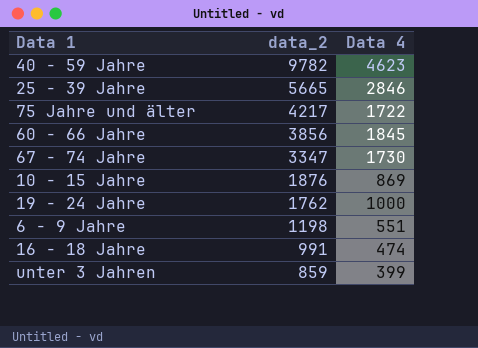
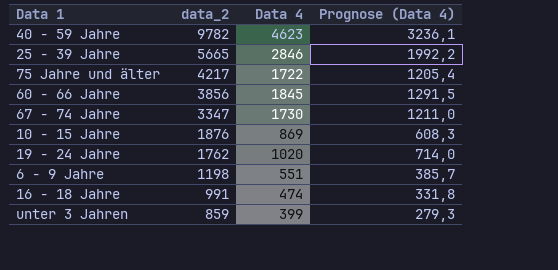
column Prognose (Data 4) | formula: none -> [Data 4] * 0,7
19 - 24 Jahre | Data 4: 1000 -> 1020

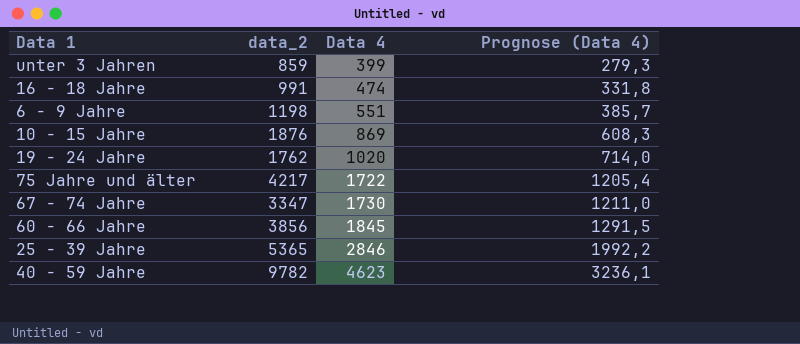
row order: data_2 descending -> Data 4 ascending
25 - 39 Jahre | data_2: 5665 -> 5365

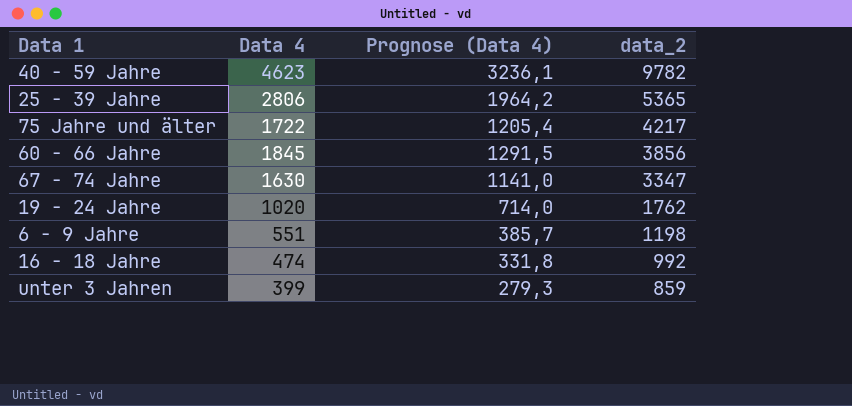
row order: Data 4 ascending -> data_2 descending
column data_2 | position: 2 -> 4
row 10 - 15 Jahre: 1876 | 869 | 608,3 -> none
25 - 39 Jahre | Data 4: 2846 -> 2806
25 - 39 Jahre | Prognose (Data 4): 1992,2 -> 1964,2
67 - 74 Jahre | Data 4: 1730 -> 1630
67 - 74 Jahre | Prognose (Data 4): 1211,0 -> 1141,0
16 - 18 Jahre | data_2: 991 -> 992

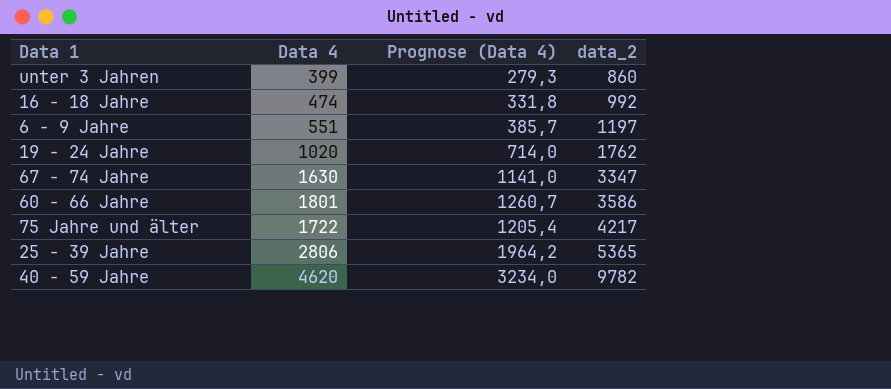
row order: data_2 descending -> data_2 ascending
unter 3 Jahren | data_2: 859 -> 860
6 - 9 Jahre | data_2: 1198 -> 1197
60 - 66 Jahre | Data 4: 1845 -> 1801
60 - 66 Jahre | Prognose (Data 4): 1291,5 -> 1260,7
60 - 66 Jahre | data_2: 3856 -> 3586
40 - 59 Jahre | Data 4: 4623 -> 4620
40 - 59 Jahre | Prognose (Data 4): 3236,1 -> 3234,0

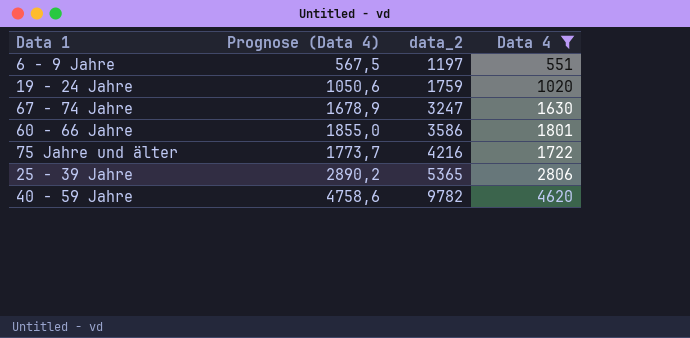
filter: none -> Data 4 >= 551
column Prognose (Data 4) | formula: [Data 4] * 0,7 -> [Data 4] * 1,03
column Data 4 | position: 2 -> 4
19 - 24 Jahre | data_2: 1762 -> 1759
67 - 74 Jahre | data_2: 3347 -> 3247
75 Jahre und älter | data_2: 4217 -> 4216

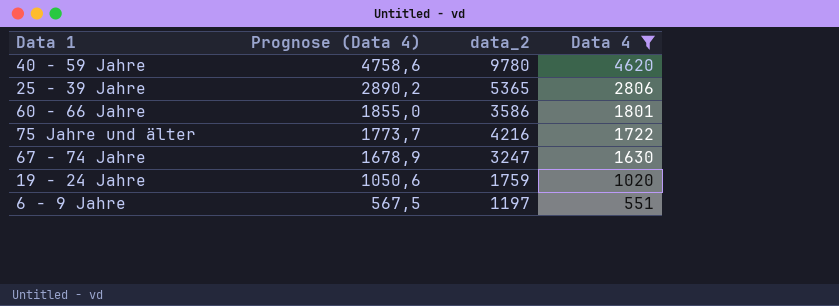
row order: data_2 ascending -> Prognose (Data 4) descending
40 - 59 Jahre | data_2: 9782 -> 9780

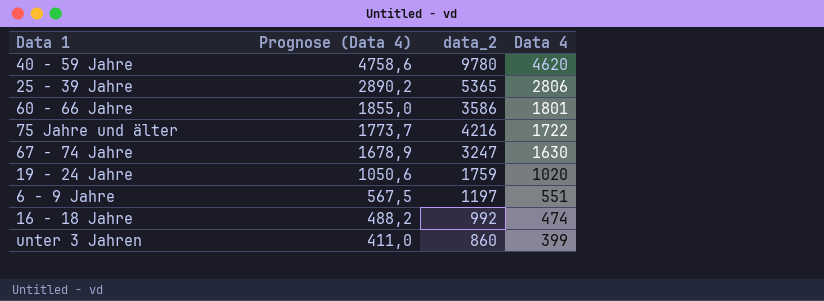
filter: Data 4 >= 551 -> none

